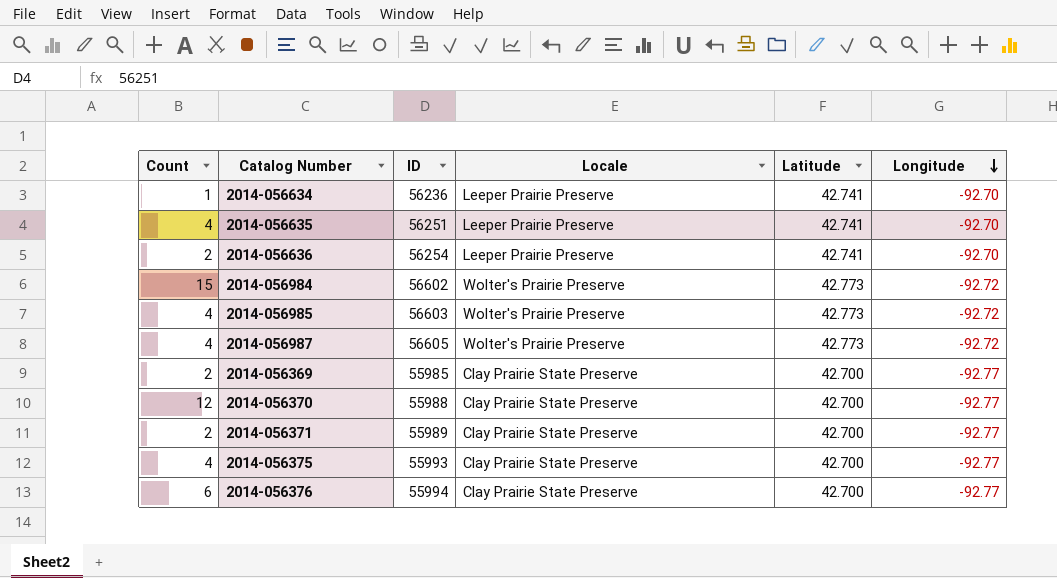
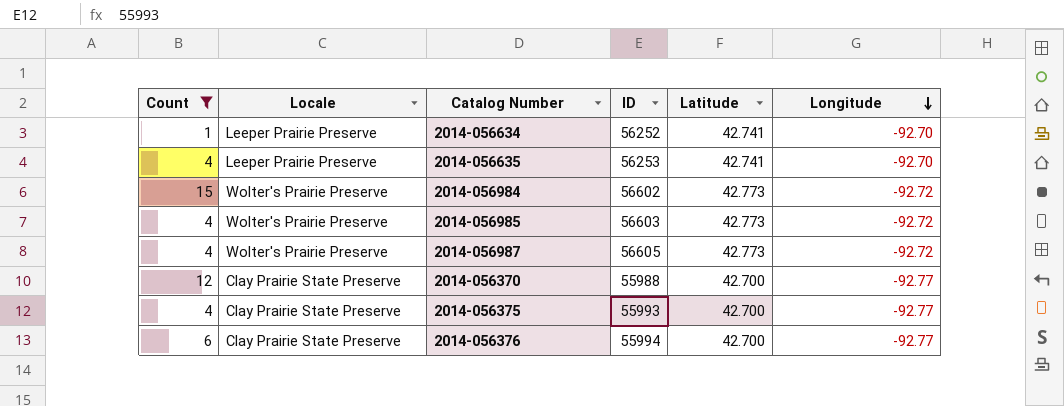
filter: none -> Count != 2
column Locale | position: 4 -> 2
2014-056634 | ID: 56236 -> 56252
2014-056635 | ID: 56251 -> 56253

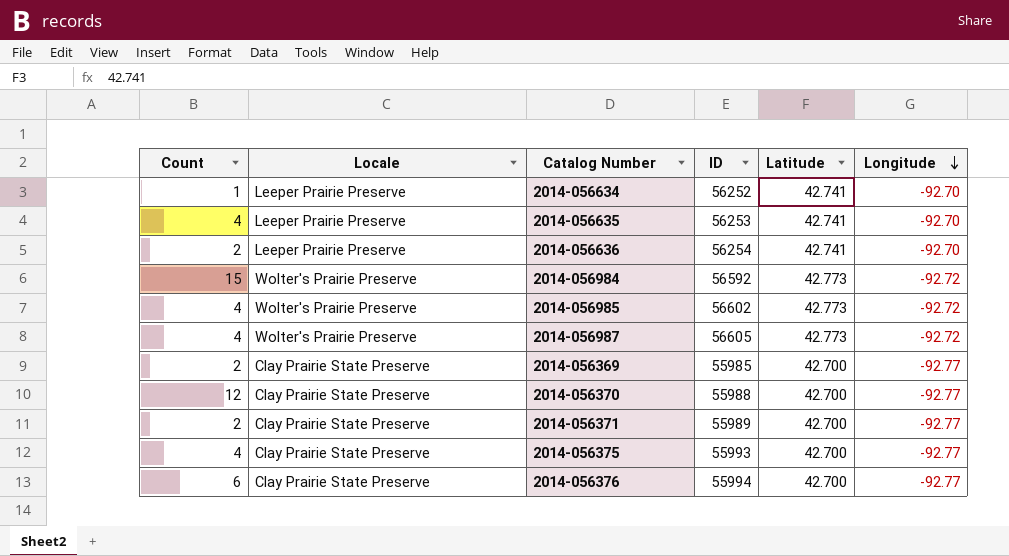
filter: Count != 2 -> none
2014-056984 | ID: 56602 -> 56592
2014-056985 | ID: 56603 -> 56602

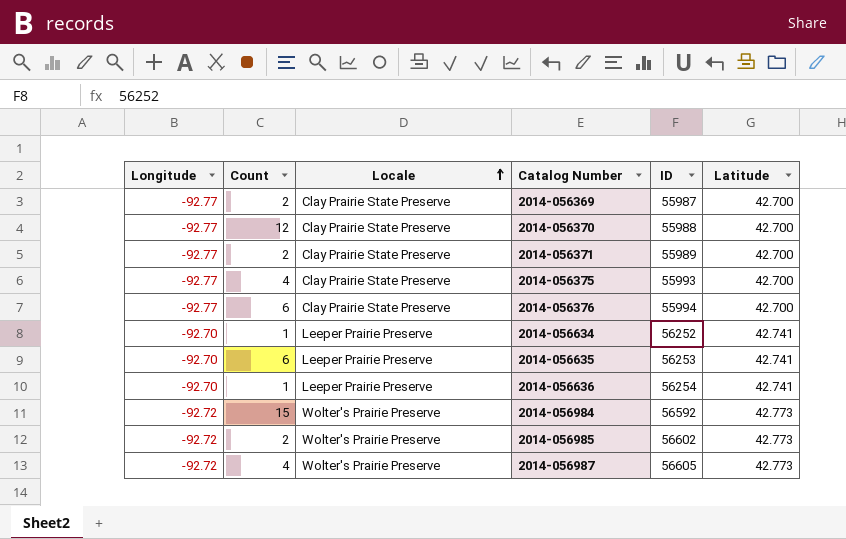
row order: Longitude descending -> Locale ascending
column Longitude | position: 6 -> 1
2014-056369 | ID: 55985 -> 55987
2014-056635 | Count: 4 -> 6
2014-056636 | Count: 2 -> 1
2014-056985 | Count: 4 -> 2

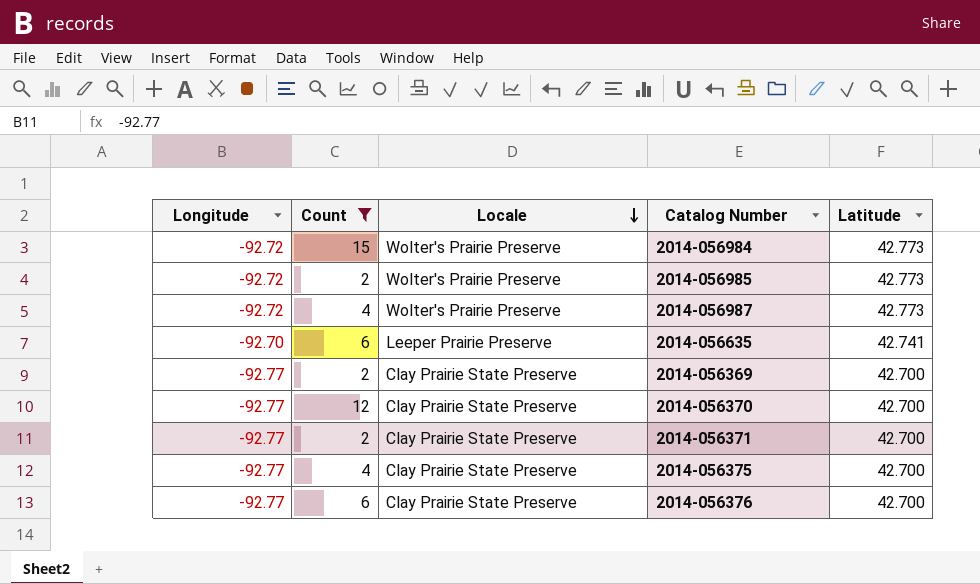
filter: none -> Count != 1
row order: Locale ascending -> Locale descending
column ID | position: 5 -> none

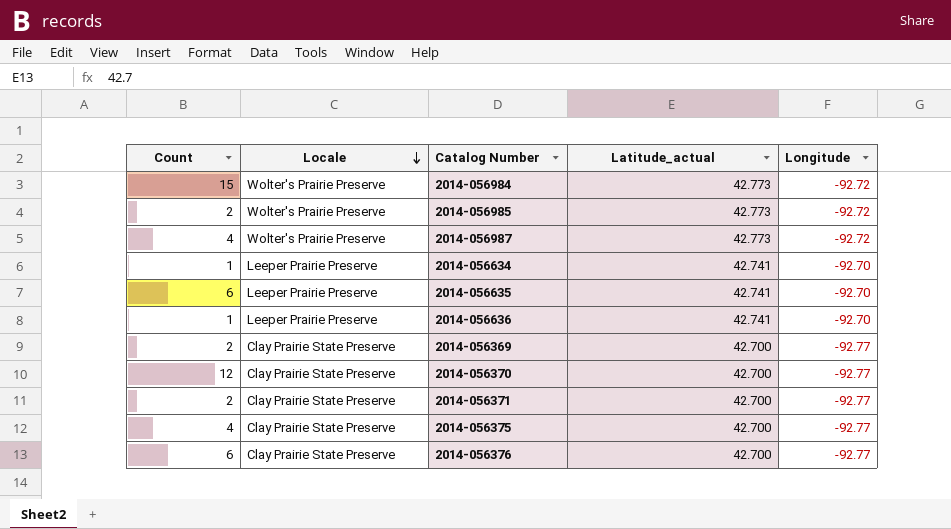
filter: Count != 1 -> none
column name: Latitude -> Latitude_actual
column Longitude | position: 1 -> 5

